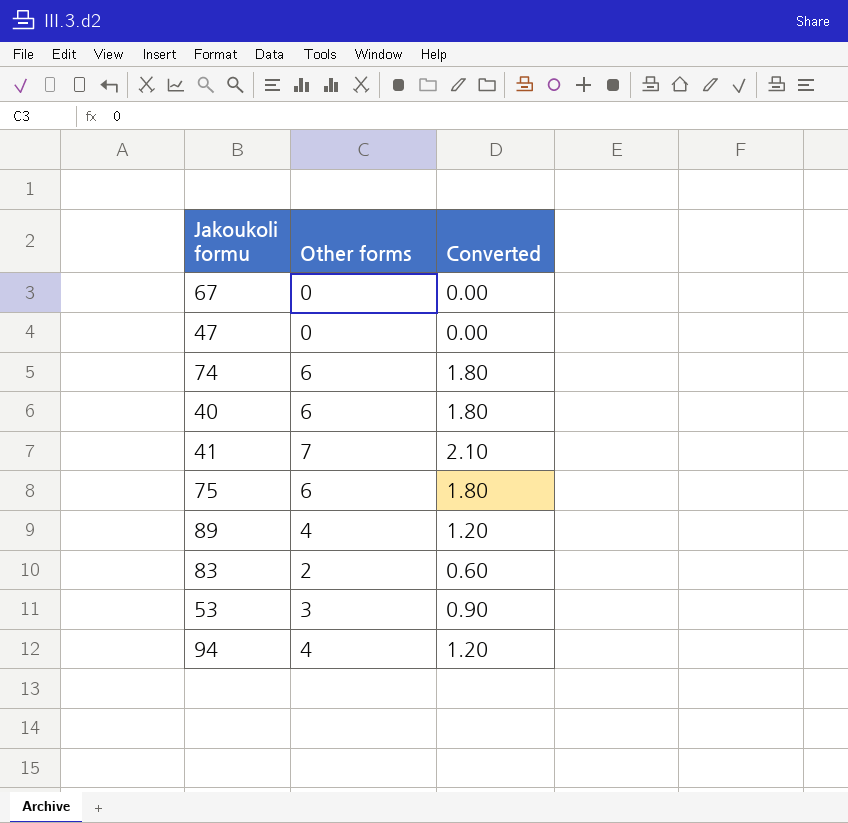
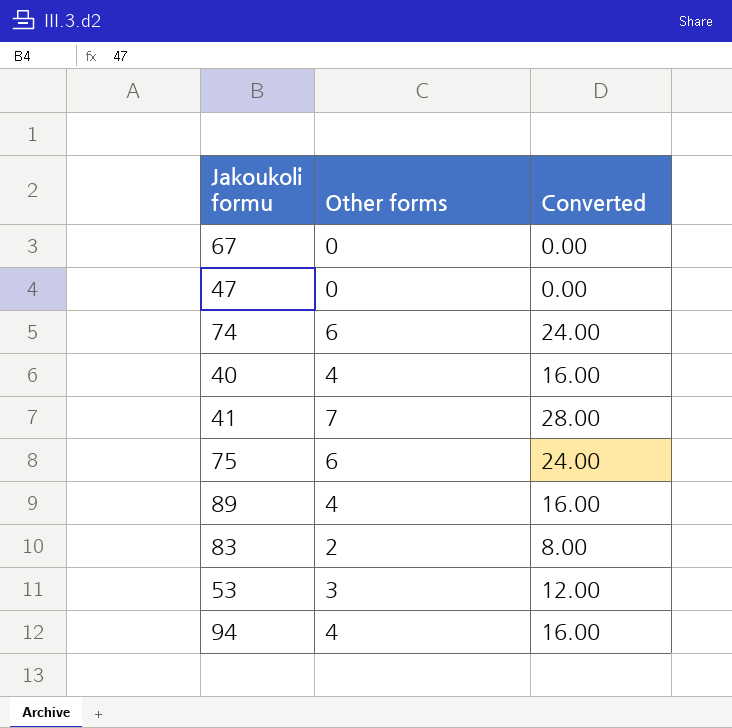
column Converted | formula: [Other forms] * 0.3 -> [Other forms] * 4
40 | Other forms: 6 -> 4

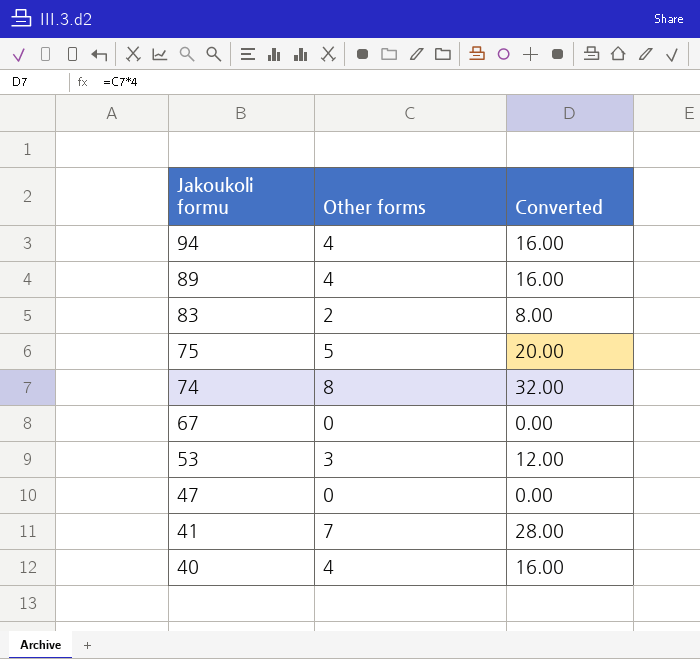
row order: none -> Jakoukoli formu descending
75 | Other forms: 6 -> 5
75 | Converted: 24.00 -> 20.00
74 | Other forms: 6 -> 8
74 | Converted: 24.00 -> 32.00

